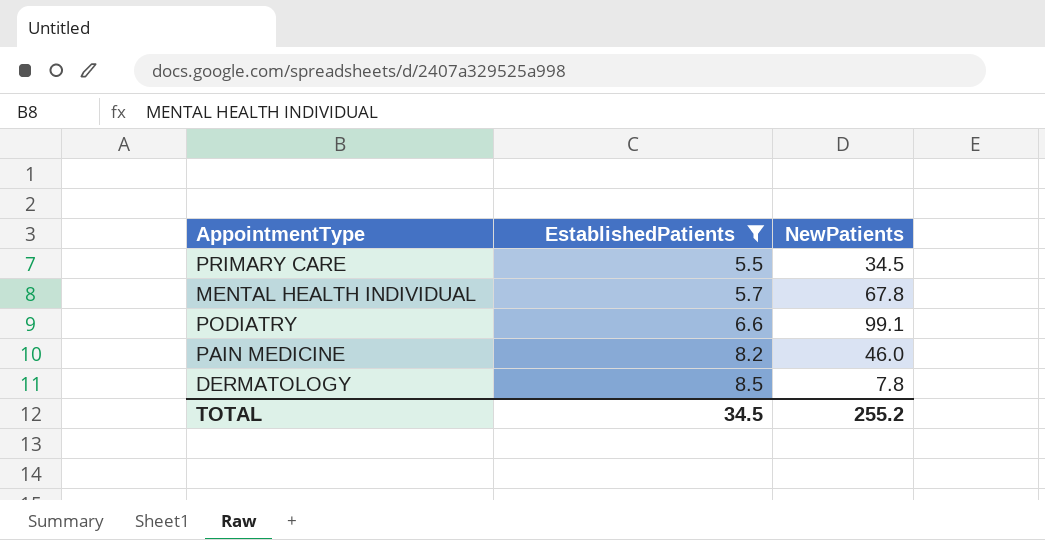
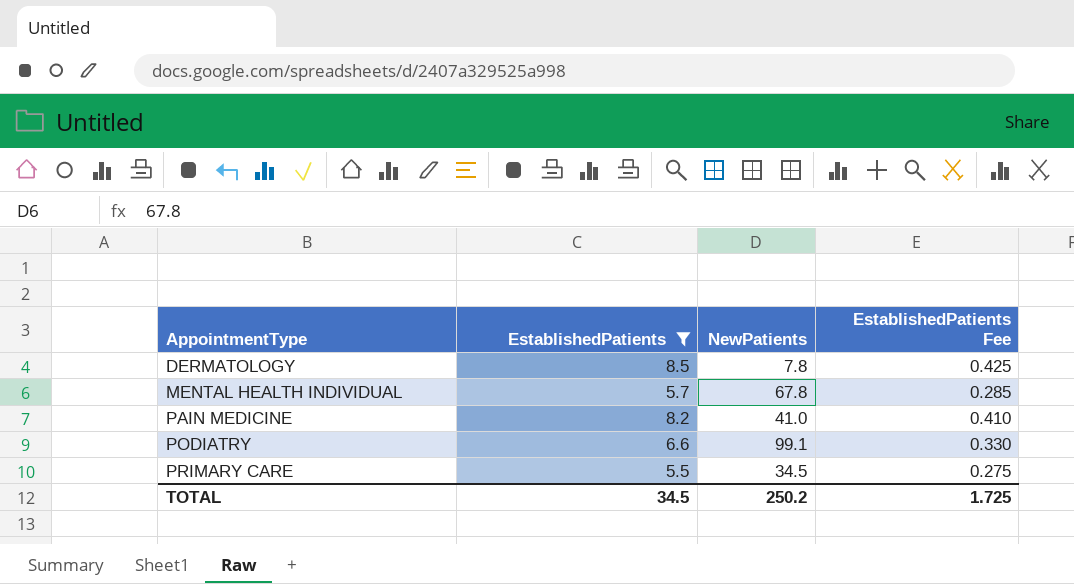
row order: EstablishedPatients ascending -> AppointmentType ascending
column EstablishedPatients Fee | formula: none -> [EstablishedPatients] * 0.05
PAIN MEDICINE | NewPatients: 46.0 -> 41.0
TOTAL | NewPatients: 255.2 -> 250.2

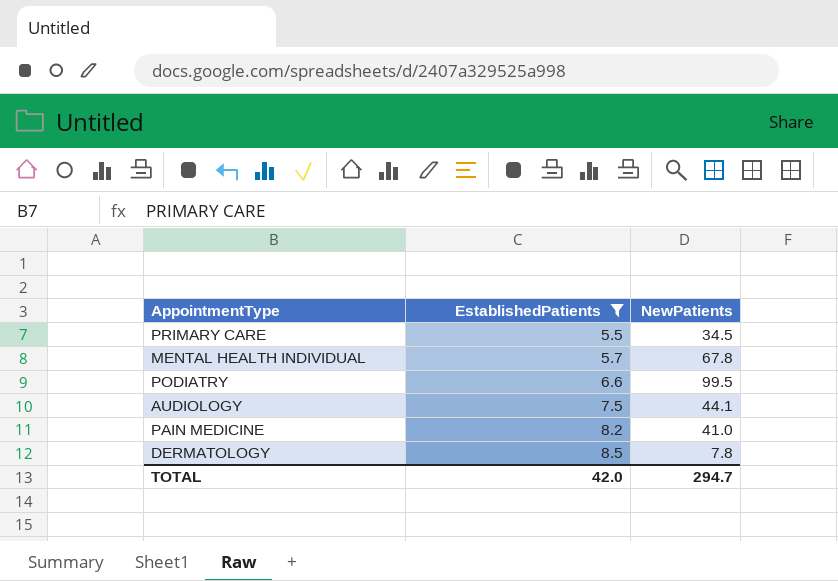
row order: AppointmentType ascending -> EstablishedPatients ascending
column EstablishedPatients Fee | formula: [EstablishedPatients] * 0.05 -> none
PODIATRY | NewPatients: 99.1 -> 99.5
row AUDIOLOGY: none -> 7.5 | 44.1
TOTAL | EstablishedPatients: 34.5 -> 42.0
TOTAL | NewPatients: 250.2 -> 294.7

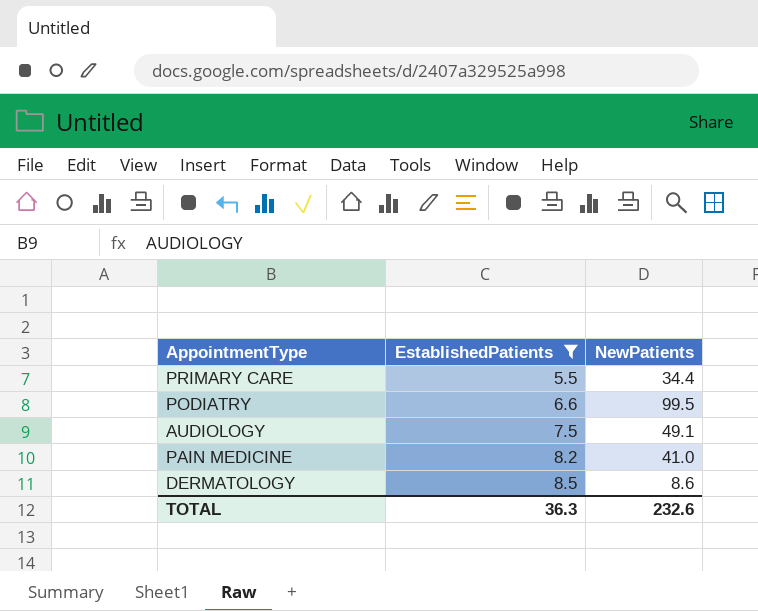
row MENTAL HEALTH INDIVIDUAL: 5.7 | 67.8 -> none
PRIMARY CARE | NewPatients: 34.5 -> 34.4
AUDIOLOGY | NewPatients: 44.1 -> 49.1
DERMATOLOGY | NewPatients: 7.8 -> 8.6
TOTAL | EstablishedPatients: 42.0 -> 36.3
TOTAL | NewPatients: 294.7 -> 232.6

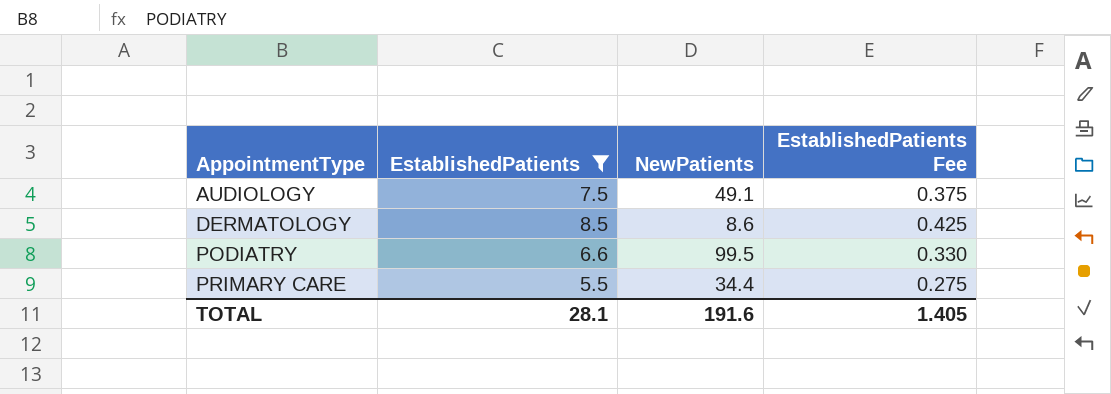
row order: EstablishedPatients ascending -> AppointmentType ascending
column EstablishedPatients Fee | formula: none -> [EstablishedPatients] * 0.05
row PAIN MEDICINE: 8.2 | 41.0 -> none
TOTAL | EstablishedPatients: 36.3 -> 28.1
TOTAL | NewPatients: 232.6 -> 191.6

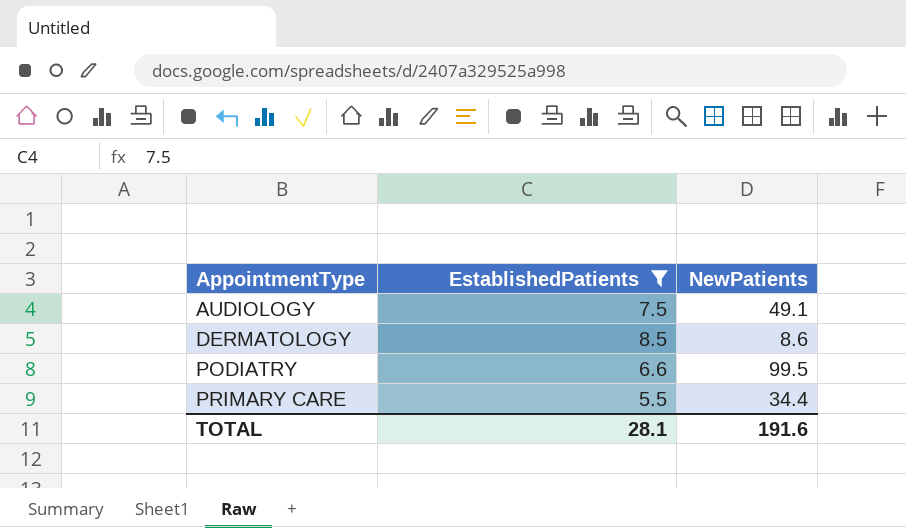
column EstablishedPatients Fee | formula: [EstablishedPatients] * 0.05 -> none

